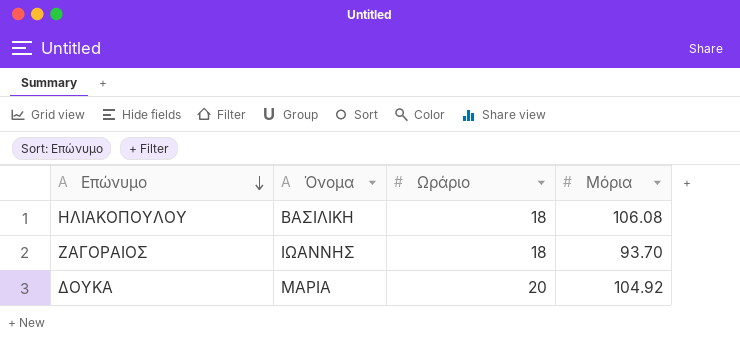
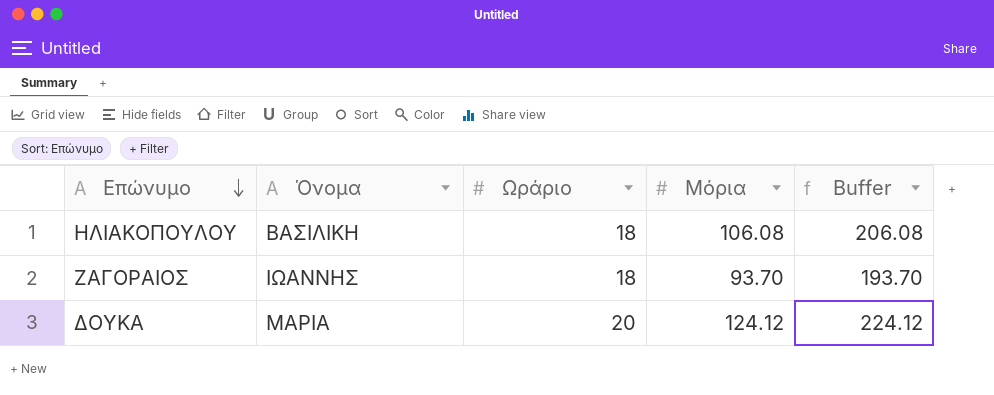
column Buffer | formula: none -> [Μόρια] + 100
ΔΟΥΚΑ | Μόρια: 104.92 -> 124.12

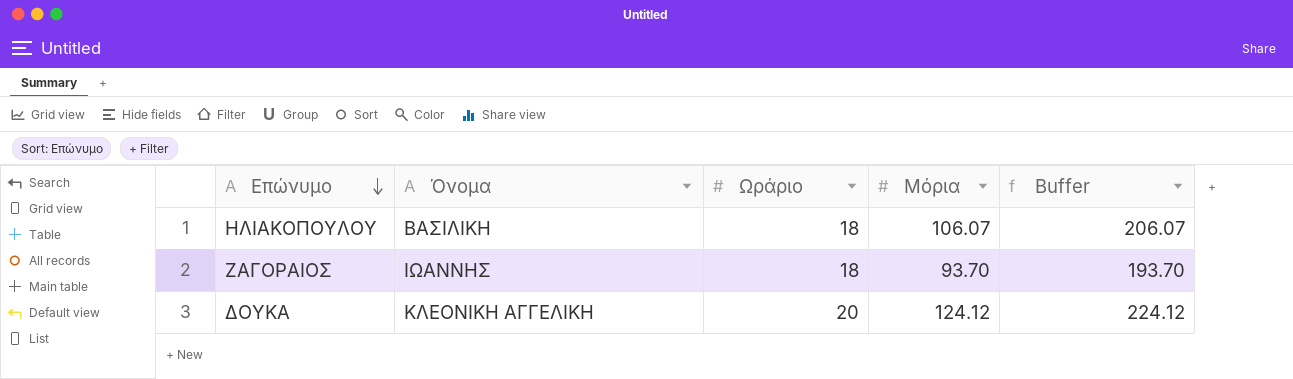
ΗΛΙΑΚΟΠΟΥΛΟΥ | Μόρια: 106.08 -> 106.07
ΗΛΙΑΚΟΠΟΥΛΟΥ | Buffer: 206.08 -> 206.07
ΔΟΥΚΑ | Όνομα: ΜΑΡΙΑ -> ΚΛΕΟΝΙΚΗ ΑΓΓEΛΙΚΗ

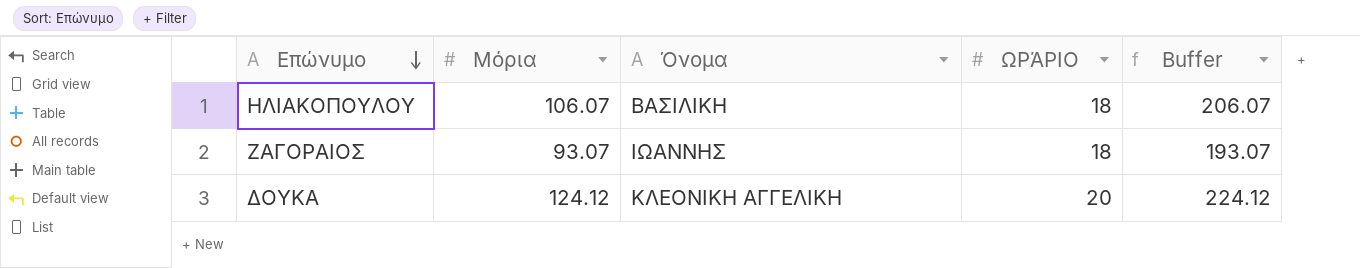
column Μόρια | position: 4 -> 2
column name: Ωράριο -> ΩΡΆΡΙΟ
ΖΑΓΟΡΑΙΟΣ | Μόρια: 93.70 -> 93.07
ΖΑΓΟΡΑΙΟΣ | Buffer: 193.70 -> 193.07

